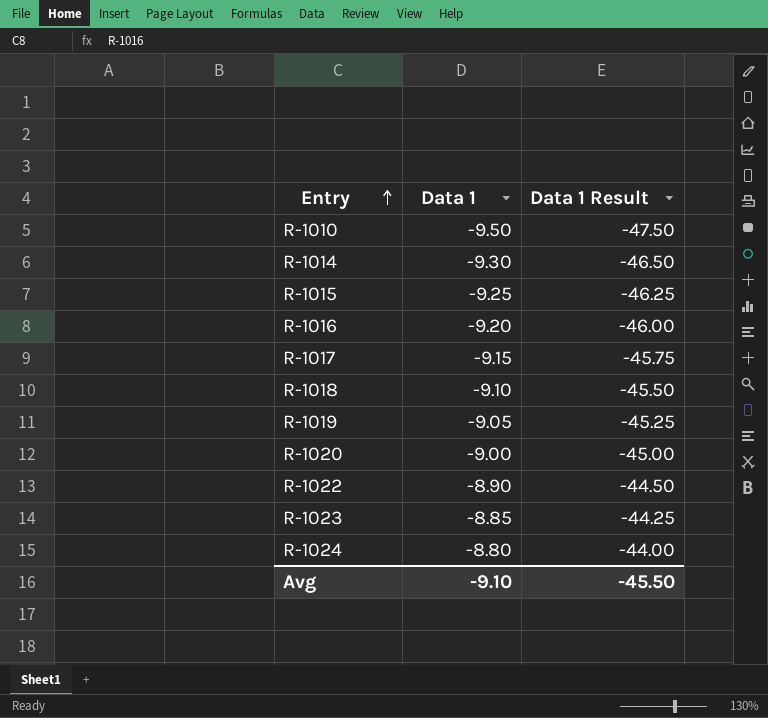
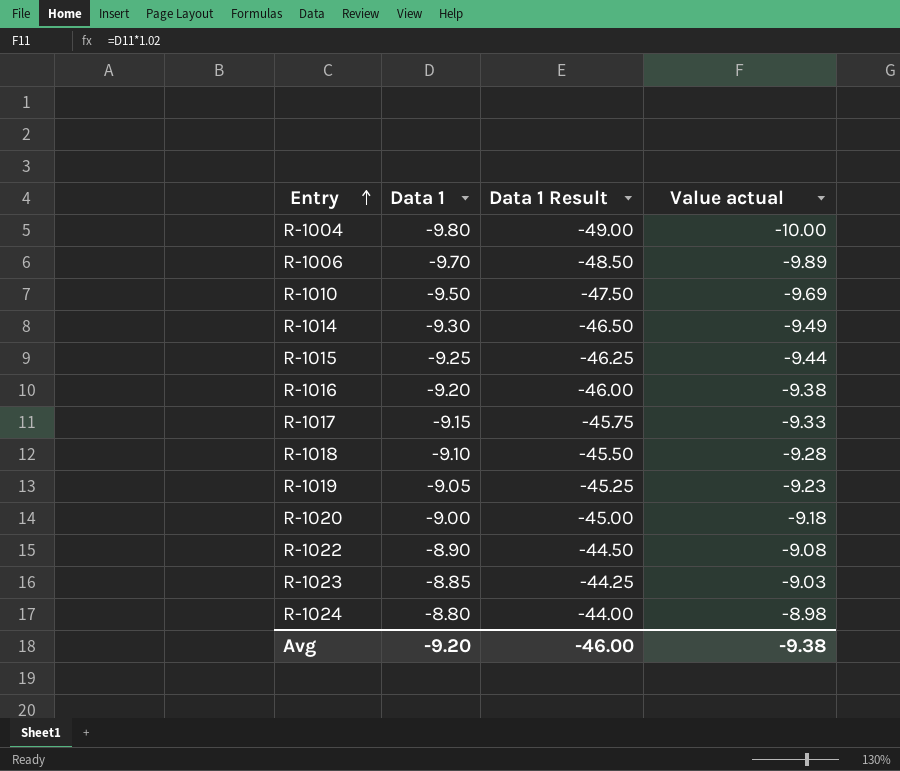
column Value actual | formula: none -> [Data 1] * 1.02
row R-1004: none -> -9.80 | -49.00 | -10.00
row R-1006: none -> -9.70 | -48.50 | -9.89
Avg | Data 1: -9.10 -> -9.20
Avg | Data 1 Result: -45.50 -> -46.00

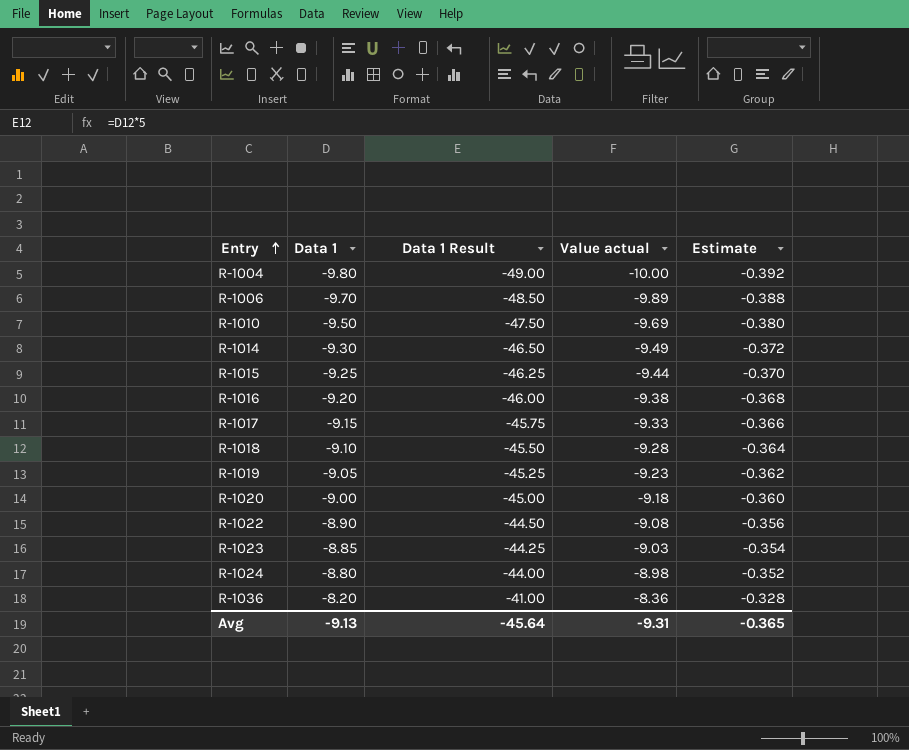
column Estimate | formula: none -> [Data 1] * 0.04
row R-1036: none -> -8.20 | -41.00 | -8.36 | -0.328
Avg | Data 1: -9.20 -> -9.13
Avg | Data 1 Result: -46.00 -> -45.64
Avg | Value actual: -9.38 -> -9.31

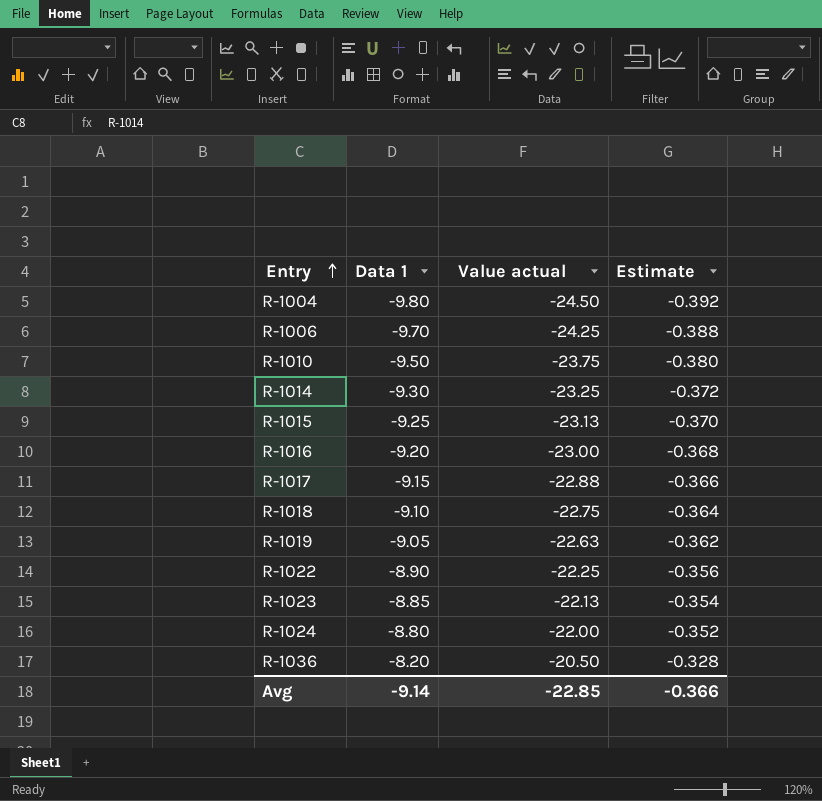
column Data 1 Result | formula: [Data 1] * 5 -> none
column Value actual | formula: [Data 1] * 1.02 -> [Data 1] * 2.5
row R-1020: -9.00 | -45.00 | -9.18 | -0.360 -> none
Avg | Data 1: -9.13 -> -9.14
Avg | Value actual: -9.31 -> -22.85
Avg | Estimate: -0.365 -> -0.366

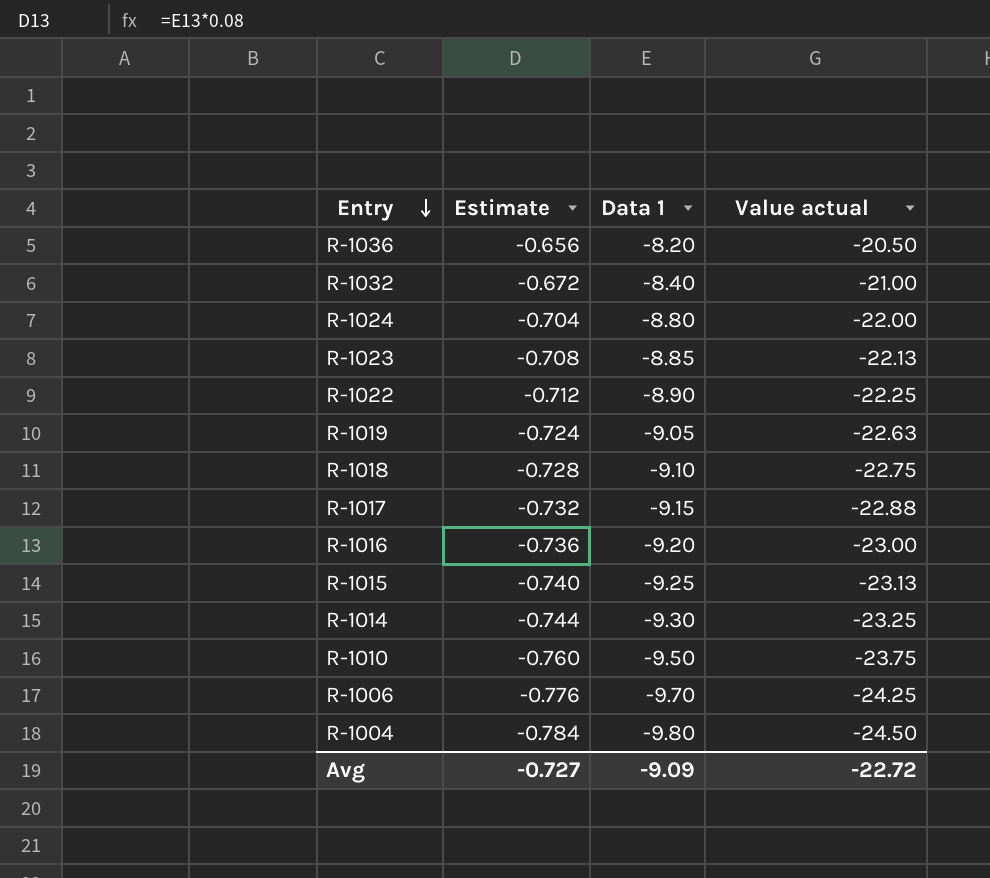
row order: Entry ascending -> Entry descending
column Estimate | formula: [Data 1] * 0.04 -> [Data 1] * 0.08
column Estimate | position: 4 -> 2
row R-1032: none -> -0.672 | -8.40 | -21.00
Avg | Estimate: -0.366 -> -0.727
Avg | Data 1: -9.14 -> -9.09
Avg | Value actual: -22.85 -> -22.72

